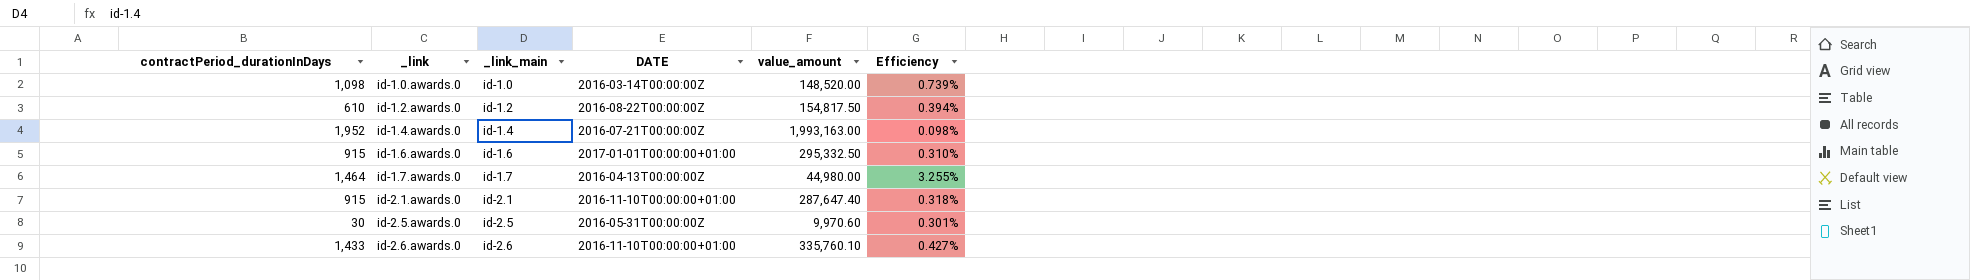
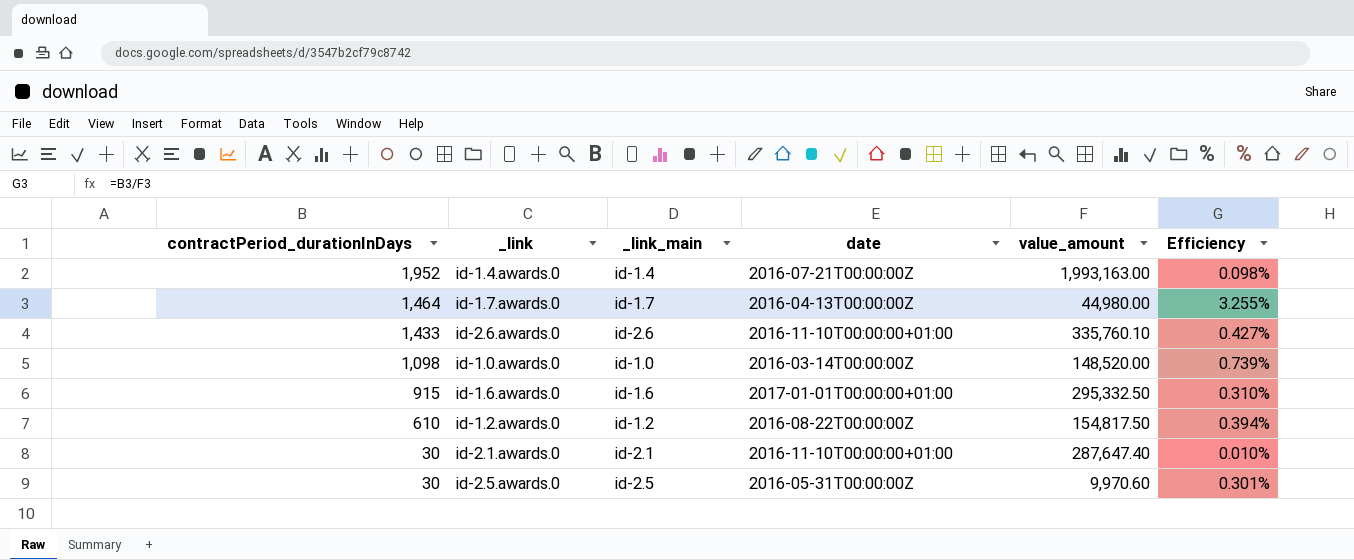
row order: _link ascending -> contractPeriod_durationInDays descending
column name: DATE -> date
id-2.1.awards.0 | contractPeriod_durationInDays: 915 -> 30
id-2.1.awards.0 | Efficiency: 0.318% -> 0.010%

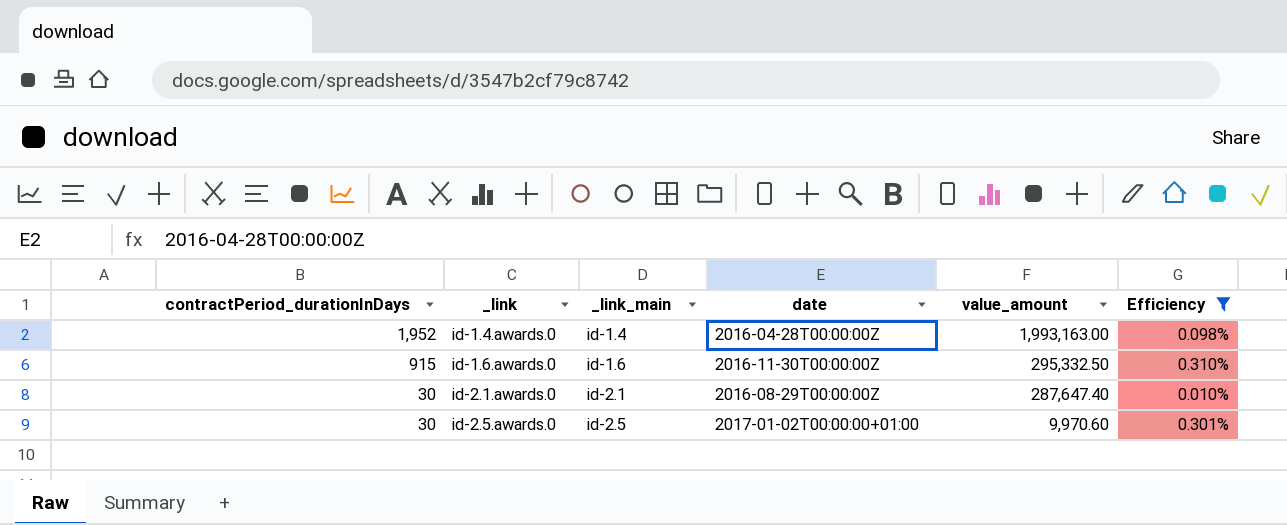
filter: none -> Efficiency <= 0.310%
id-1.4.awards.0 | date: 2016-07-21T00:00:00Z -> 2016-04-28T00:00:00Z
id-1.6.awards.0 | date: 2017-01-01T00:00:00+01:00 -> 2016-11-30T00:00:00Z
id-2.1.awards.0 | date: 2016-11-10T00:00:00+01:00 -> 2016-08-29T00:00:00Z
id-2.5.awards.0 | date: 2016-05-31T00:00:00Z -> 2017-01-02T00:00:00+01:00

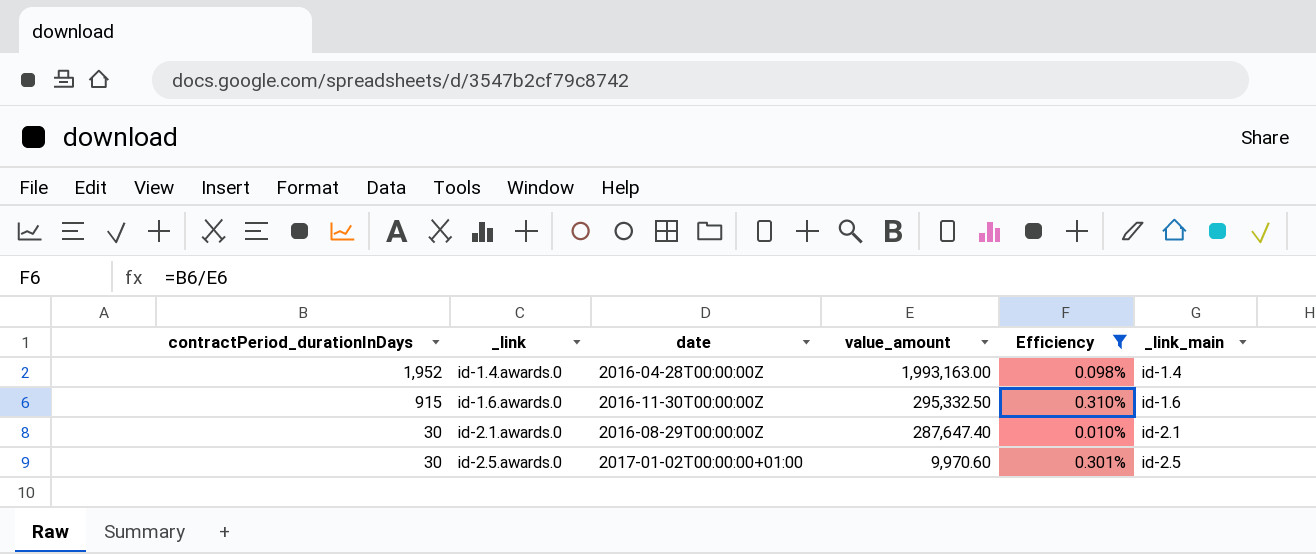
column _link_main | position: 3 -> 6

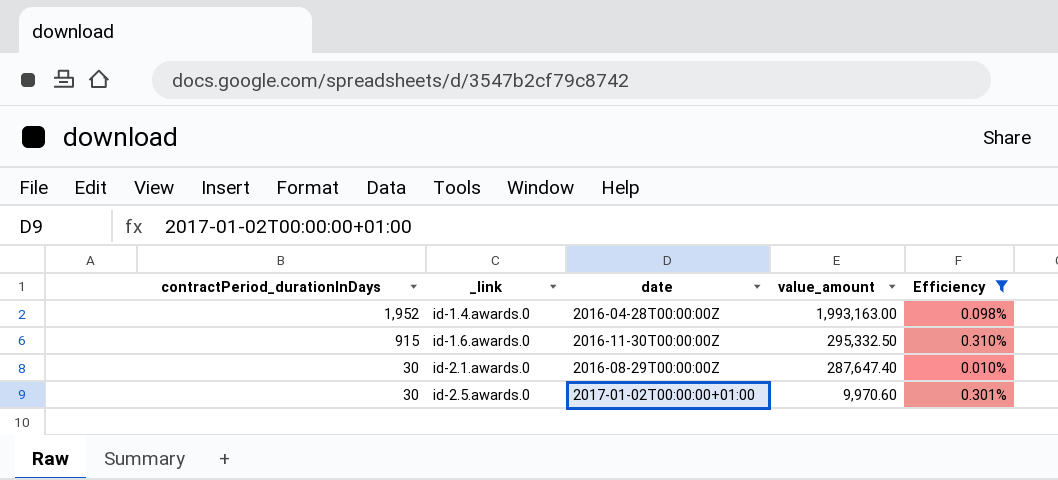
column _link_main | position: 6 -> none

